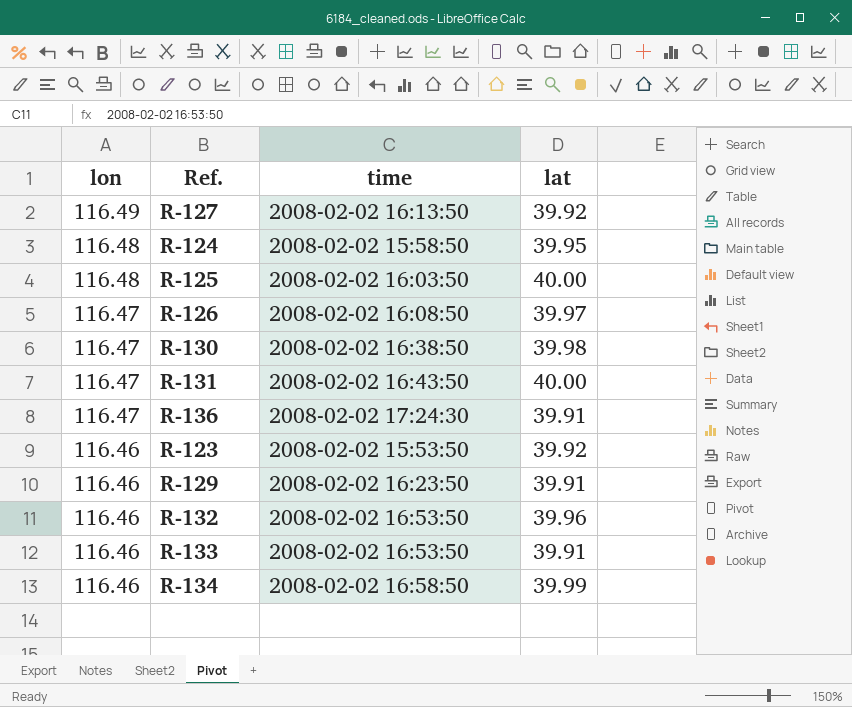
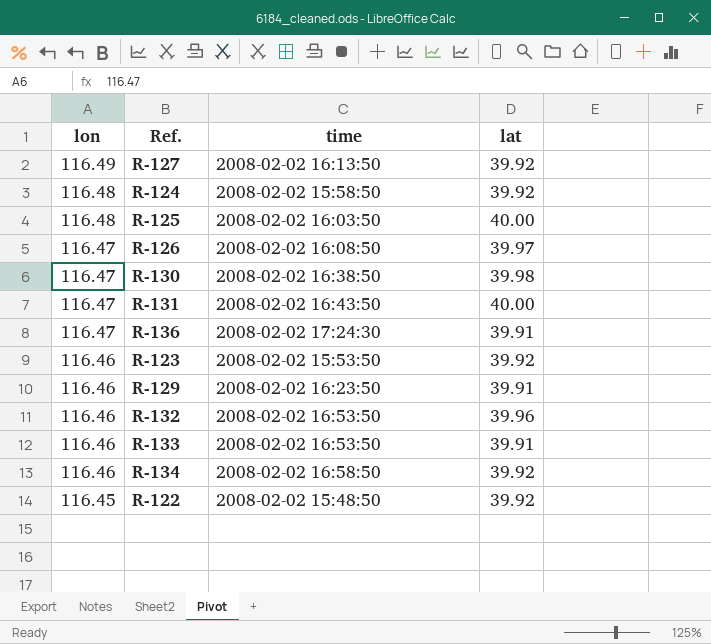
R-124 | lat: 39.95 -> 39.92
R-134 | lat: 39.99 -> 39.92
row R-122: none -> 116.45 | 2008-02-02 15:48:50 | 39.92

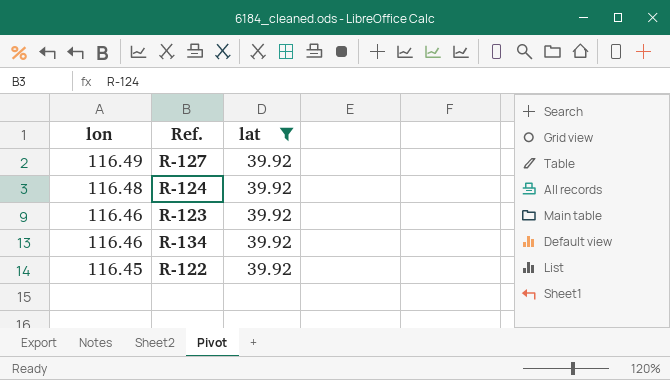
filter: none -> lat = 39.92
column time | position: 3 -> none

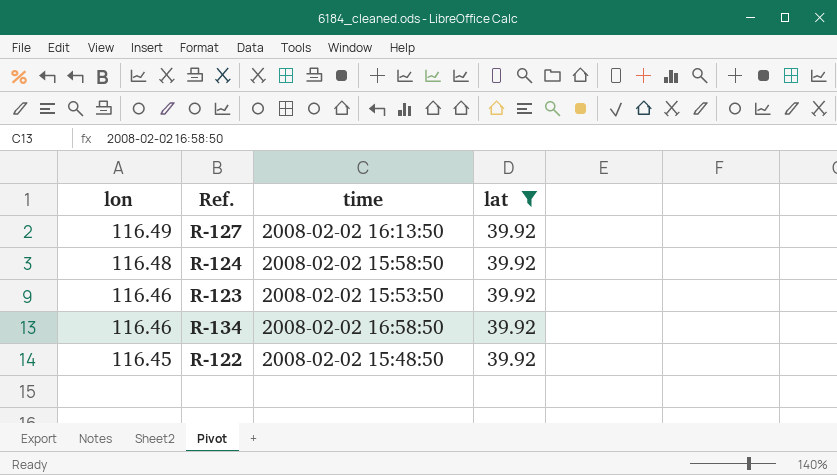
column time | position: none -> 3

